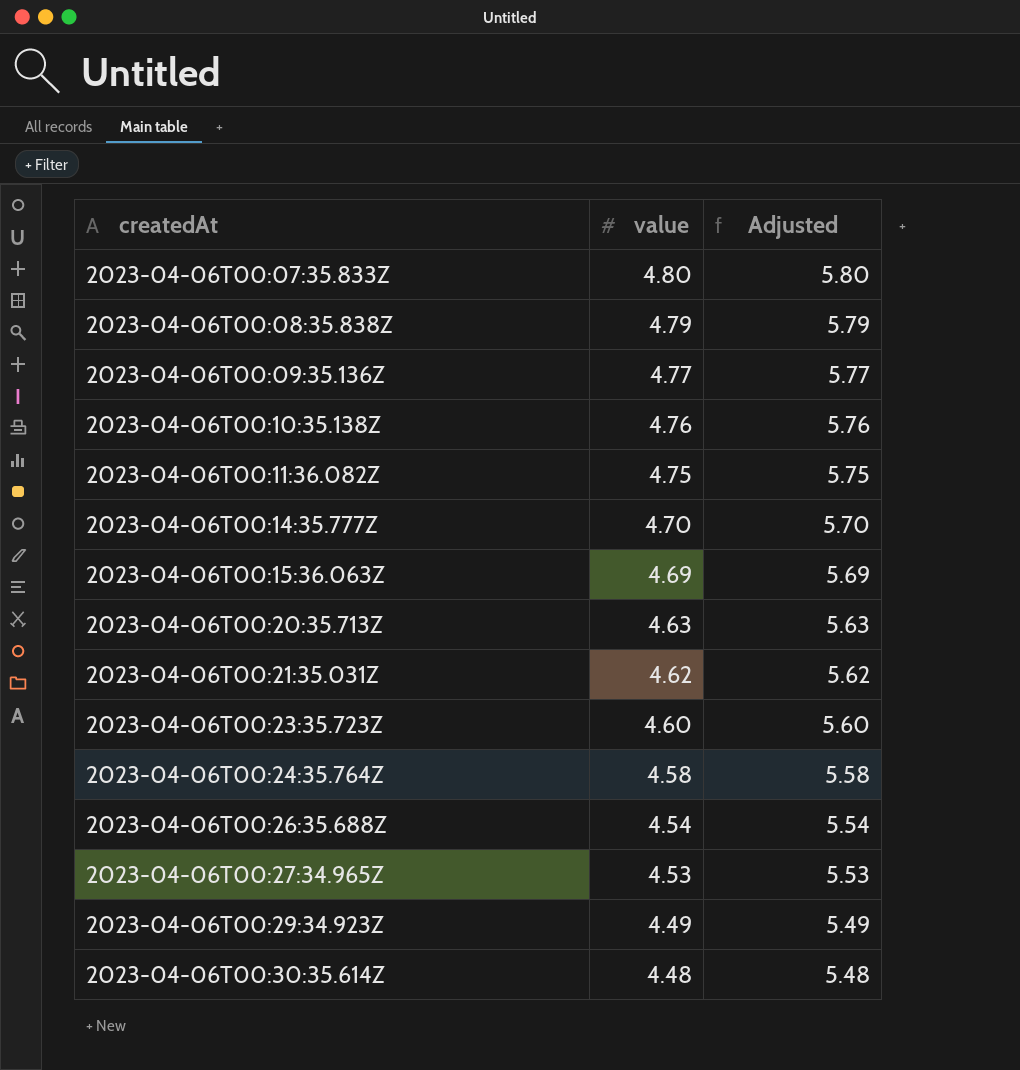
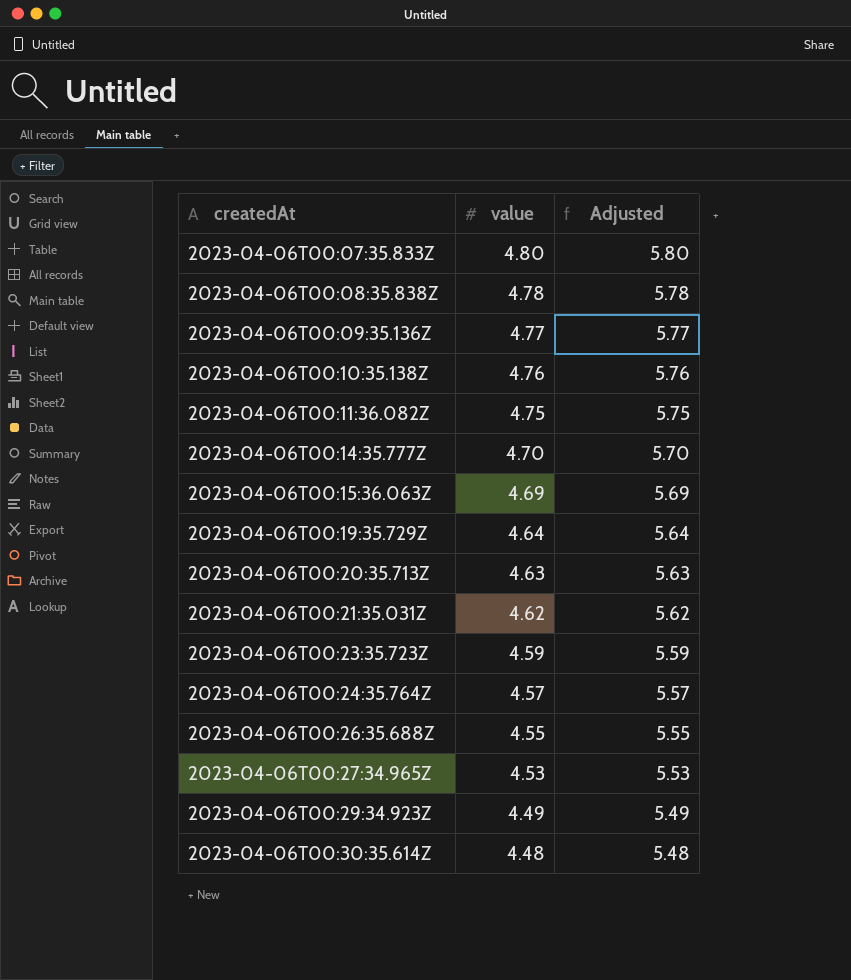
2023-04-06T00:08:35.838Z | value: 4.79 -> 4.78
2023-04-06T00:08:35.838Z | Adjusted: 5.79 -> 5.78
row 2023-04-06T00:19:35.729Z: none -> 4.64 | 5.64
2023-04-06T00:23:35.723Z | value: 4.60 -> 4.59
2023-04-06T00:23:35.723Z | Adjusted: 5.60 -> 5.59
2023-04-06T00:24:35.764Z | value: 4.58 -> 4.57
2023-04-06T00:24:35.764Z | Adjusted: 5.58 -> 5.57
2023-04-06T00:26:35.688Z | value: 4.54 -> 4.55
2023-04-06T00:26:35.688Z | Adjusted: 5.54 -> 5.55

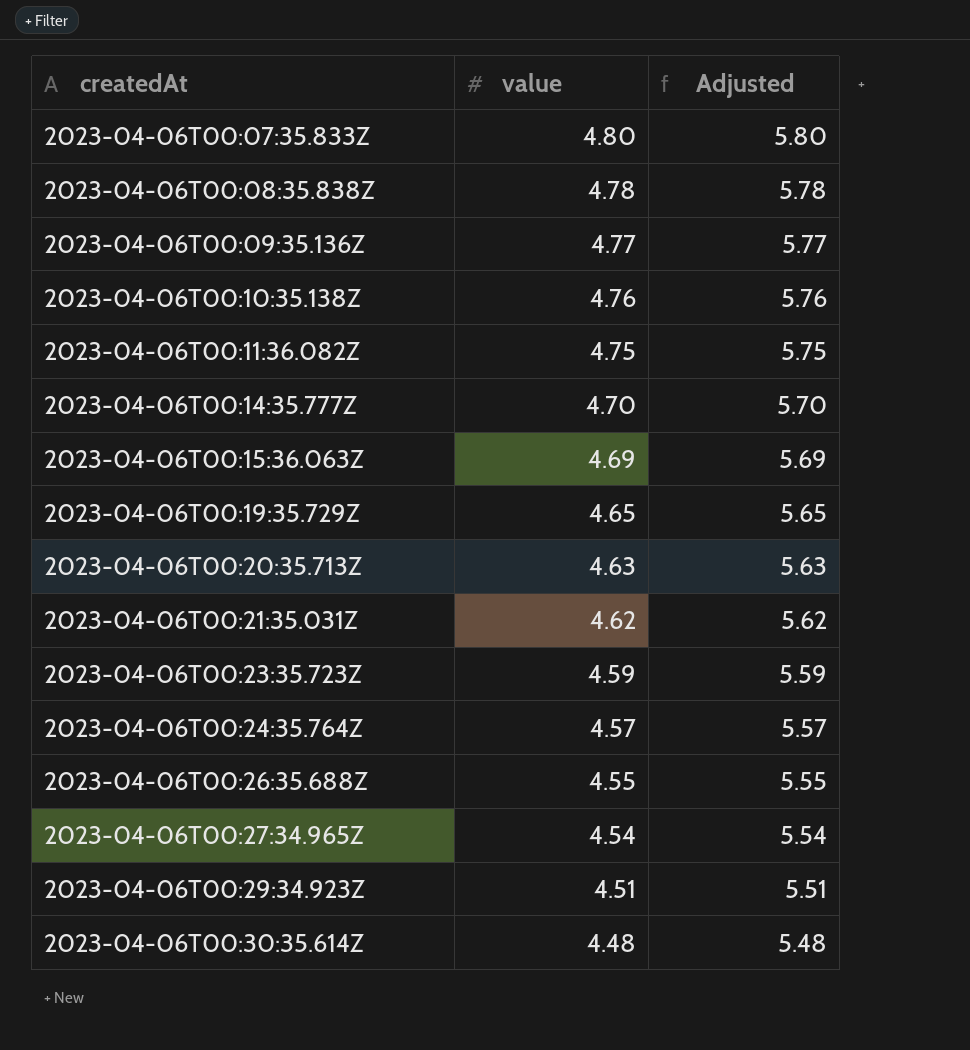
2023-04-06T00:19:35.729Z | value: 4.64 -> 4.65
2023-04-06T00:19:35.729Z | Adjusted: 5.64 -> 5.65
2023-04-06T00:27:34.965Z | value: 4.53 -> 4.54
2023-04-06T00:27:34.965Z | Adjusted: 5.53 -> 5.54
2023-04-06T00:29:34.923Z | value: 4.49 -> 4.51
2023-04-06T00:29:34.923Z | Adjusted: 5.49 -> 5.51

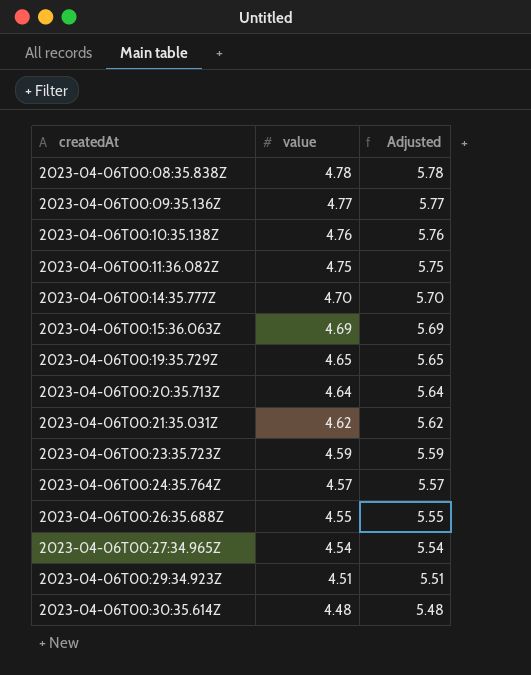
row 2023-04-06T00:07:35.833Z: 4.80 | 5.80 -> none
2023-04-06T00:20:35.713Z | value: 4.63 -> 4.64
2023-04-06T00:20:35.713Z | Adjusted: 5.63 -> 5.64

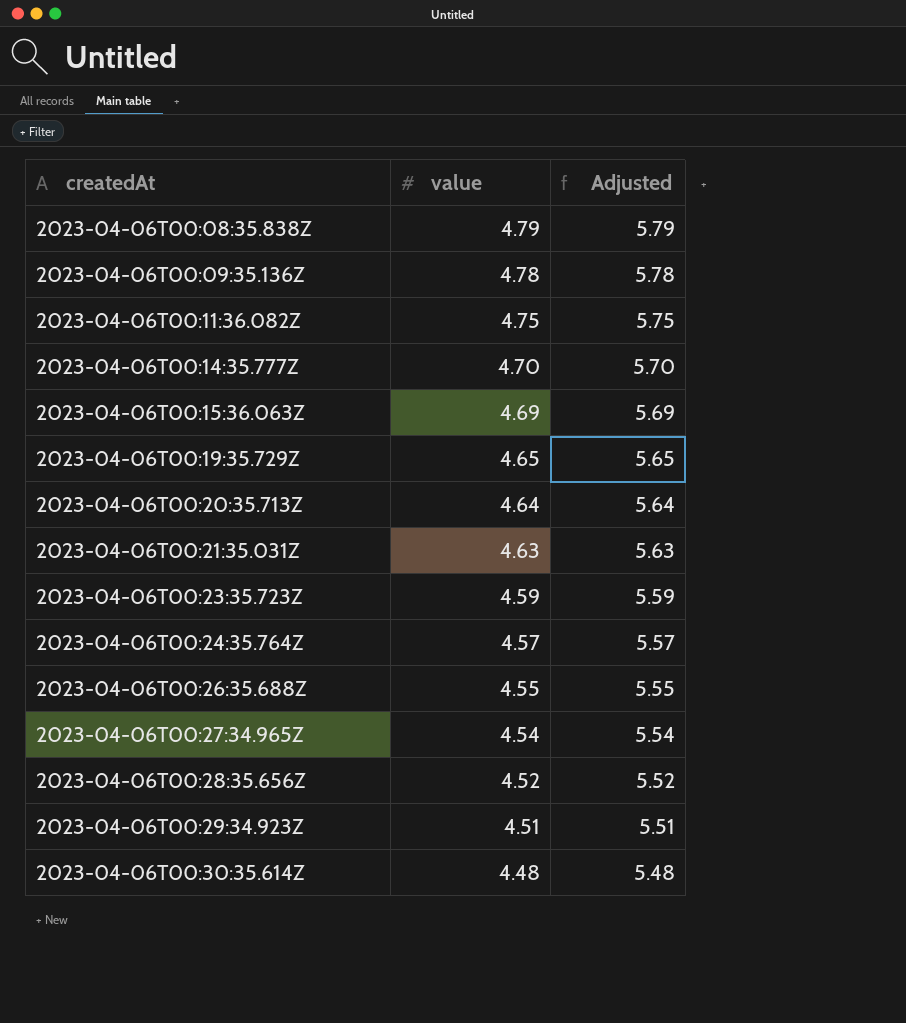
row 2023-04-06T00:10:35.138Z: 4.76 | 5.76 -> none
2023-04-06T00:08:35.838Z | value: 4.78 -> 4.79
2023-04-06T00:08:35.838Z | Adjusted: 5.78 -> 5.79
2023-04-06T00:09:35.136Z | value: 4.77 -> 4.78
2023-04-06T00:09:35.136Z | Adjusted: 5.77 -> 5.78
2023-04-06T00:21:35.031Z | value: 4.62 -> 4.63
2023-04-06T00:21:35.031Z | Adjusted: 5.62 -> 5.63
row 2023-04-06T00:28:35.656Z: none -> 4.52 | 5.52

